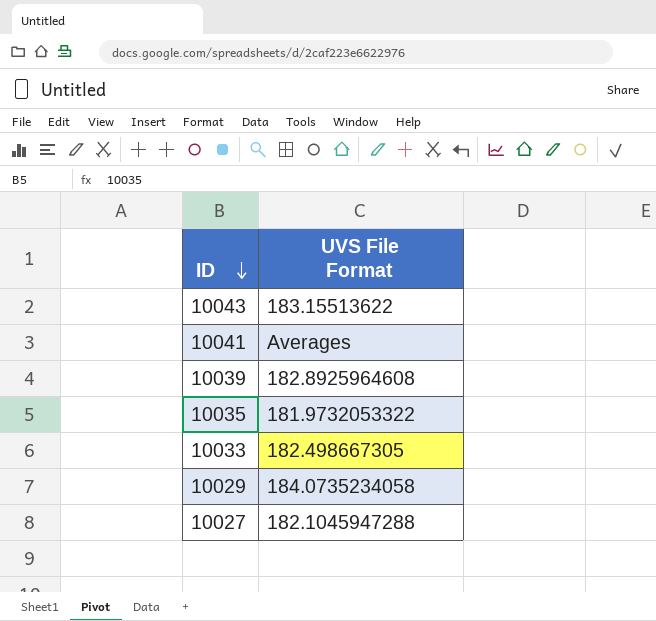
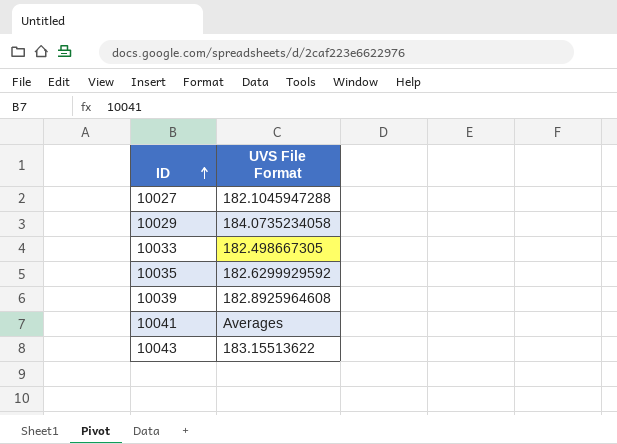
row order: ID descending -> ID ascending
10035 | UVS File Format: 181.9732053322 -> 182.6299929592

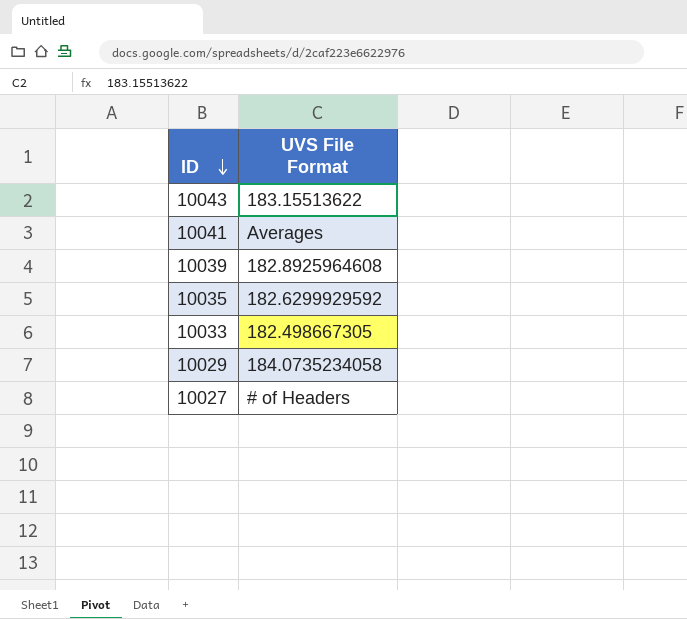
row order: ID ascending -> ID descending
10027 | UVS File Format: 182.1045947288 -> # of Headers

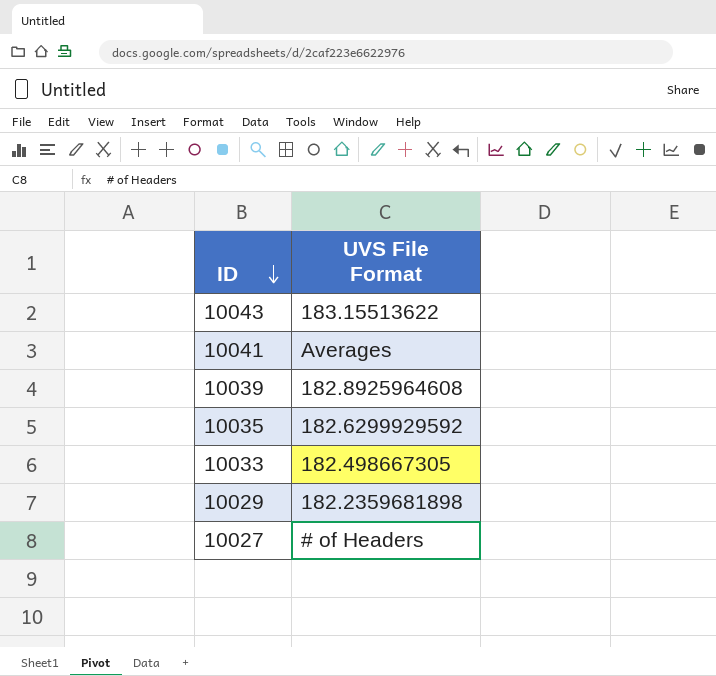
10029 | UVS File Format: 184.0735234058 -> 182.2359681898

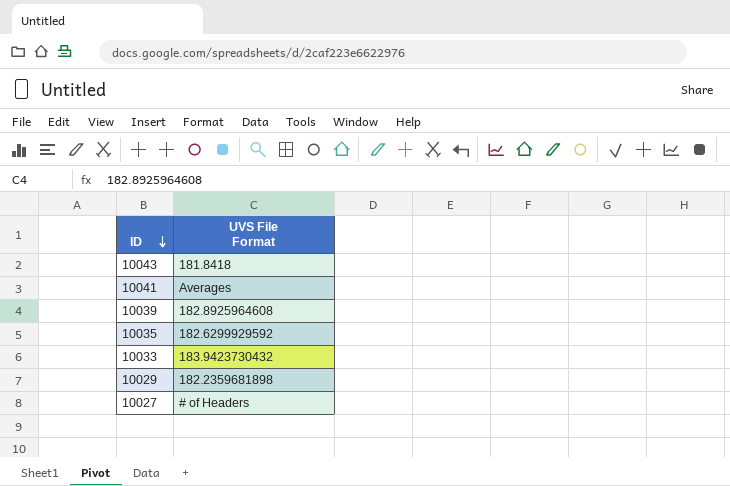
10043 | UVS File Format: 183.15513622 -> 181.8418
10033 | UVS File Format: 182.498667305 -> 183.9423730432

